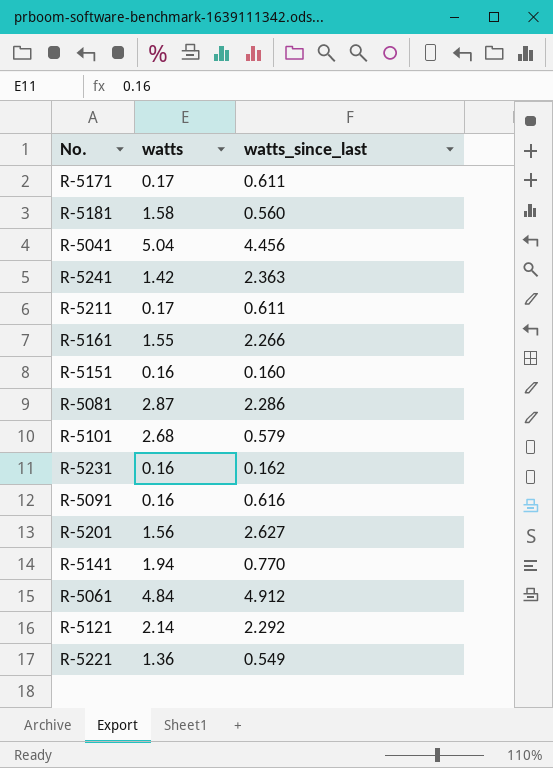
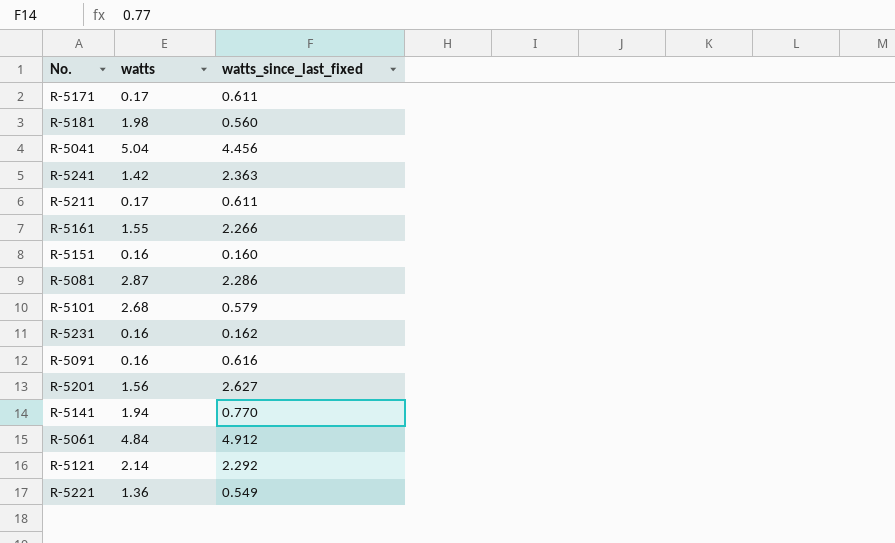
column name: watts_since_last -> watts_since_last_fixed
R-5181 | watts: 1.58 -> 1.98

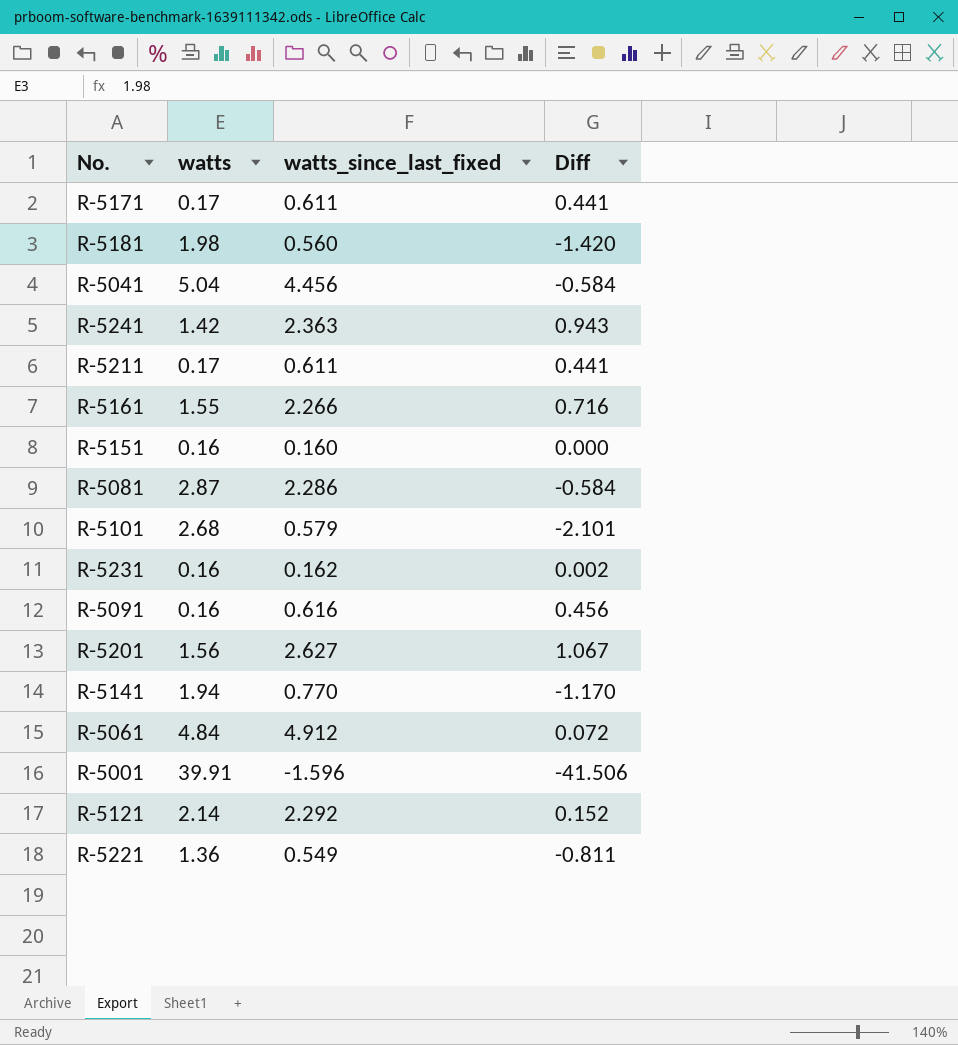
column Diff | formula: none -> [watts_since_last_fixed] - [watts]
row R-5001: none -> 39.91 | -1.596 | -41.506

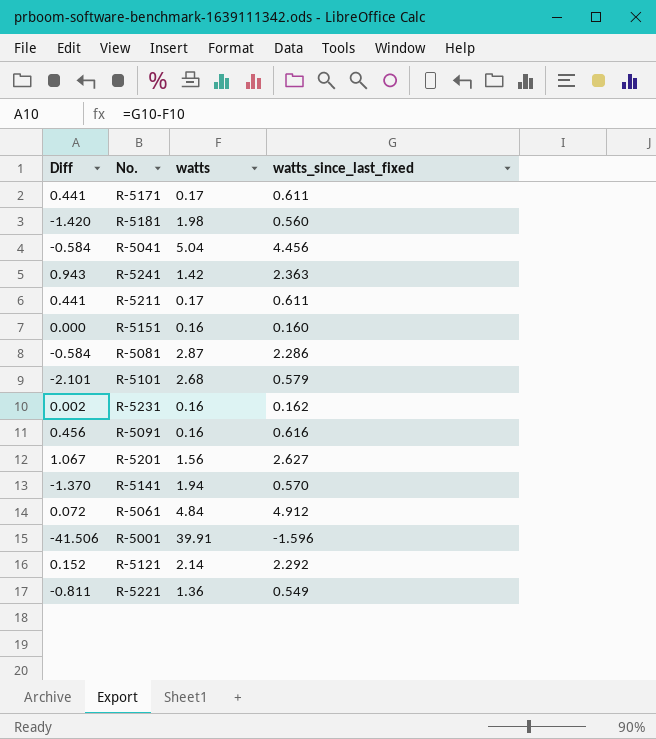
column Diff | position: 4 -> 1
row R-5161: 1.55 | 2.266 | 0.716 -> none
R-5141 | Diff: -1.170 -> -1.370
R-5141 | watts_since_last_fixed: 0.770 -> 0.570

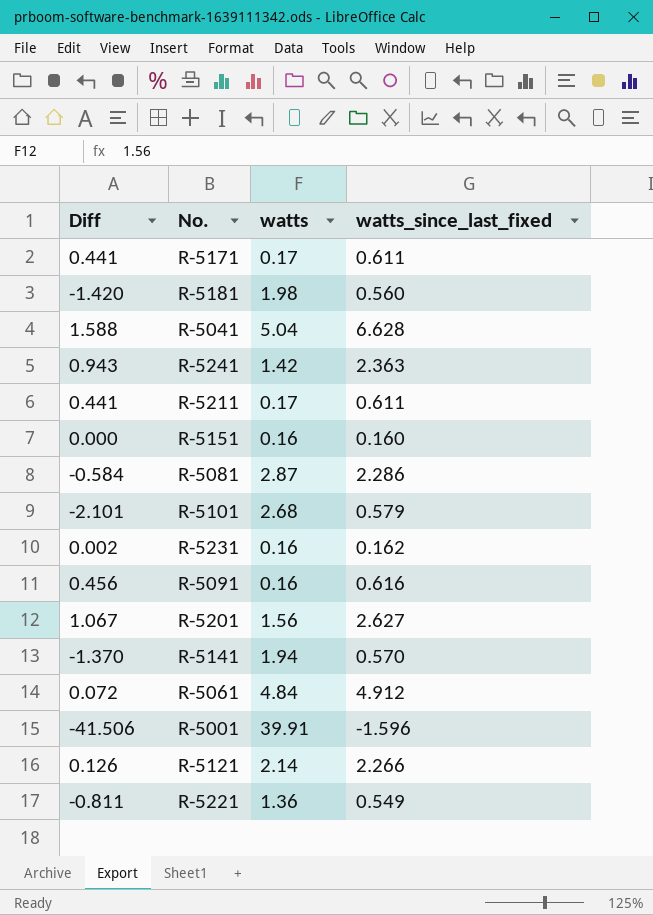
R-5041 | Diff: -0.584 -> 1.588
R-5041 | watts_since_last_fixed: 4.456 -> 6.628
R-5121 | Diff: 0.152 -> 0.126
R-5121 | watts_since_last_fixed: 2.292 -> 2.266

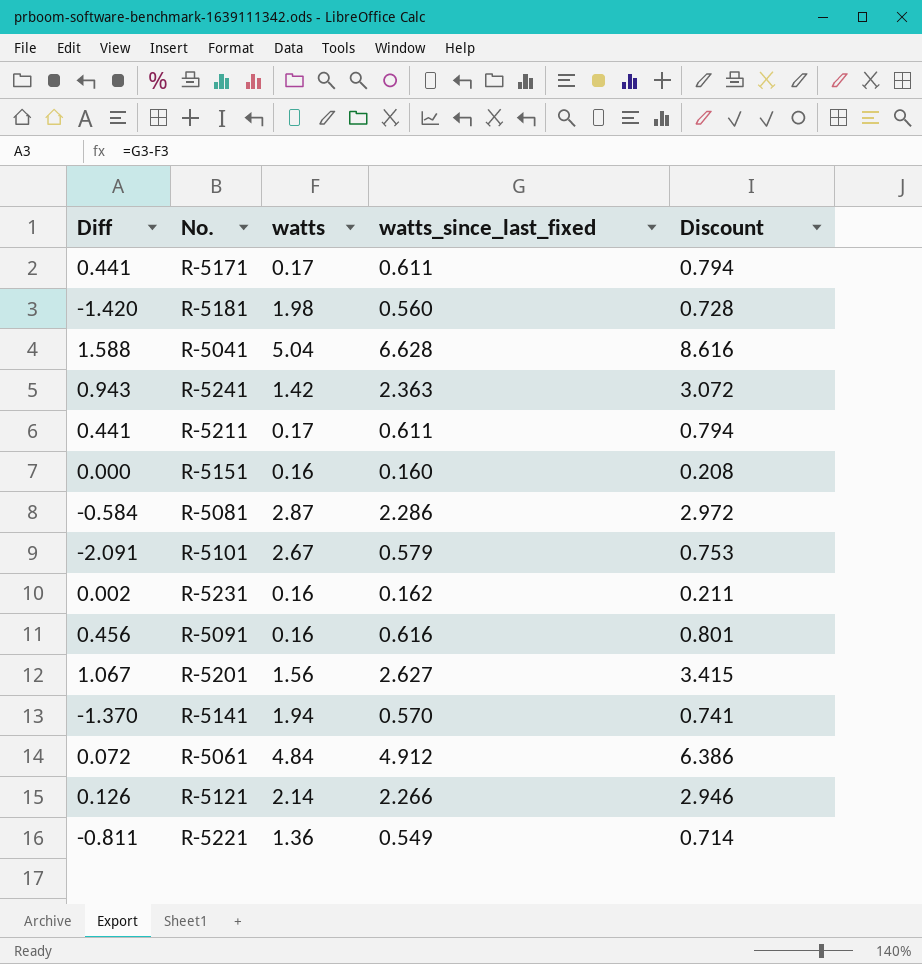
column Discount | formula: none -> [watts_since_last_fixed] * 1.3
row R-5001: -41.506 | 39.91 | -1.596 -> none
R-5101 | Diff: -2.101 -> -2.091
R-5101 | watts: 2.68 -> 2.67

